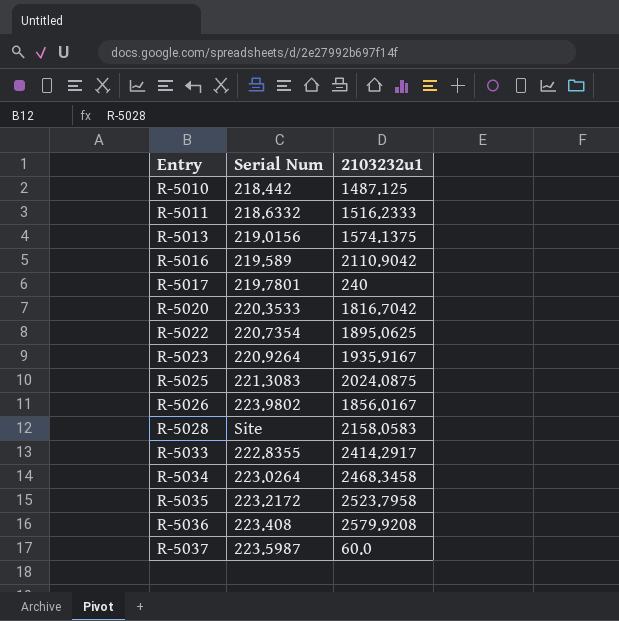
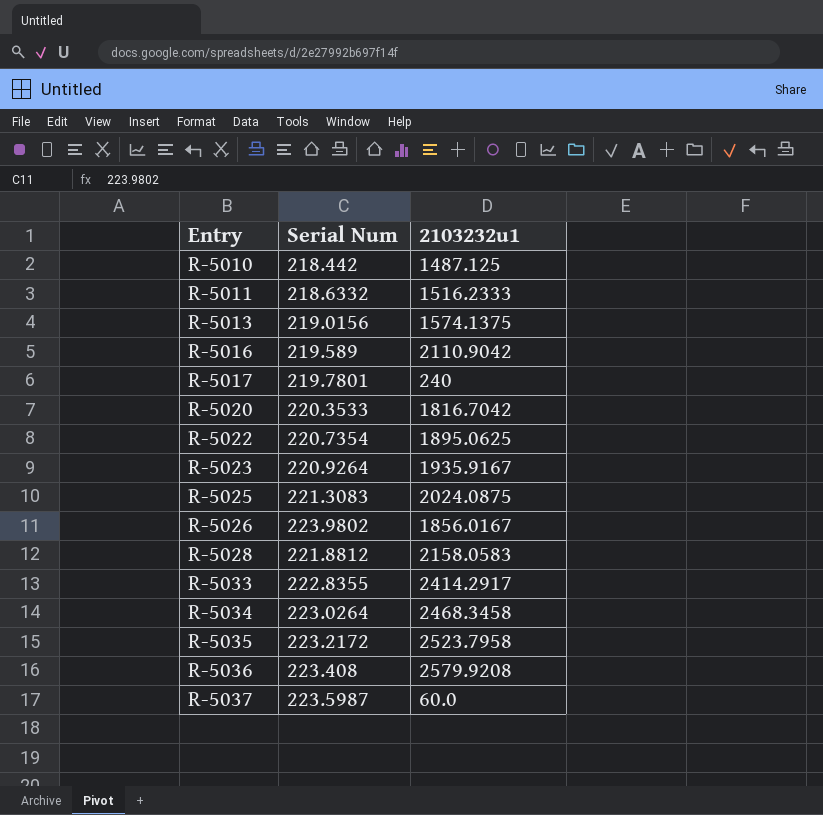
R-5028 | Serial Num: Site -> 221.8812

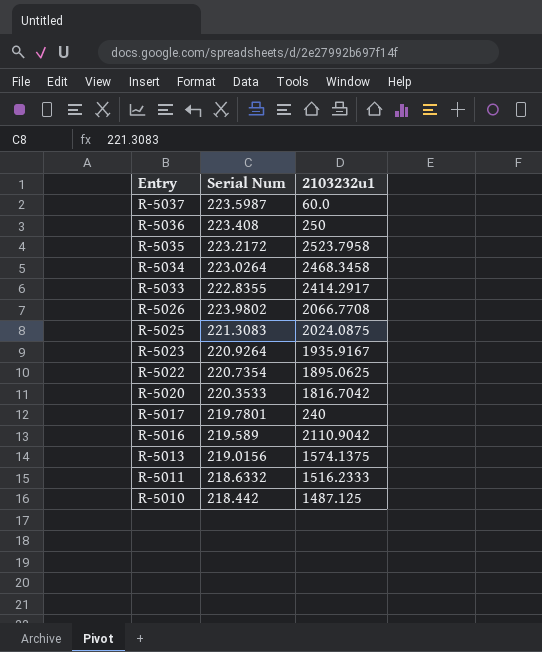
row order: Entry ascending -> Entry descending
row R-5028: 221.8812 | 2158.0583 -> none
R-5036 | 2103232u1: 2579.9208 -> 250
R-5026 | 2103232u1: 1856.0167 -> 2066.7708

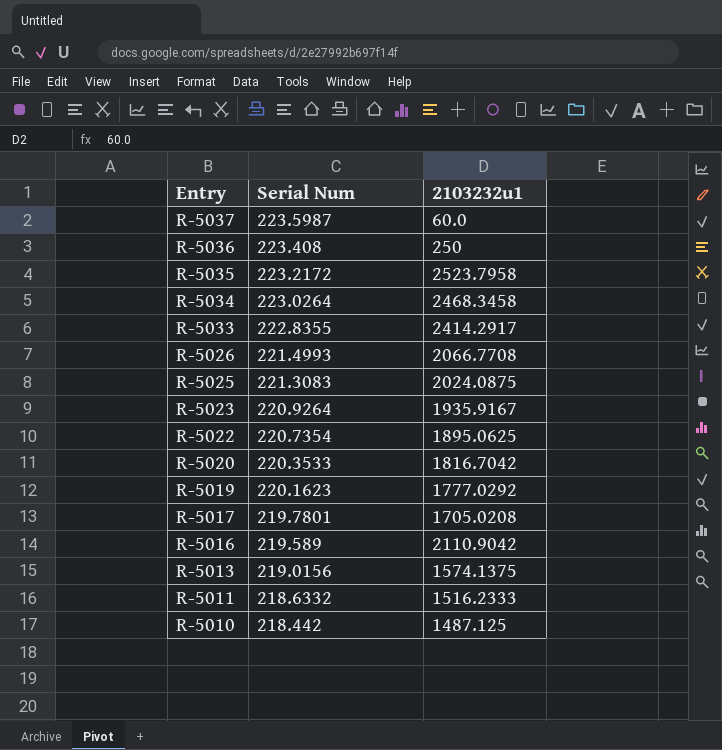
R-5026 | Serial Num: 223.9802 -> 221.4993
row R-5019: none -> 220.1623 | 1777.0292
R-5017 | 2103232u1: 240 -> 1705.0208

